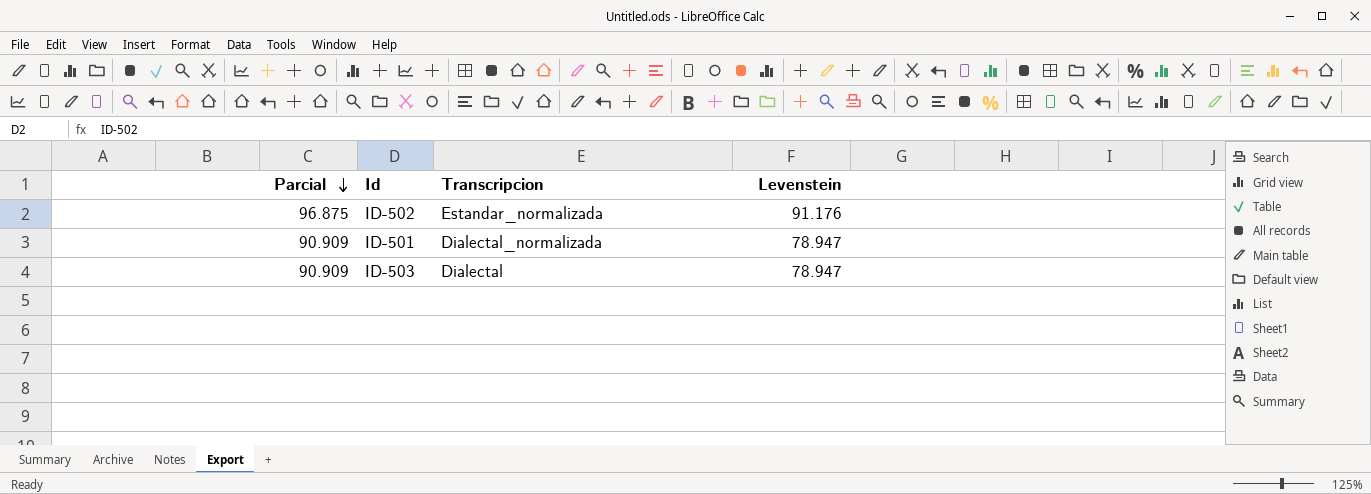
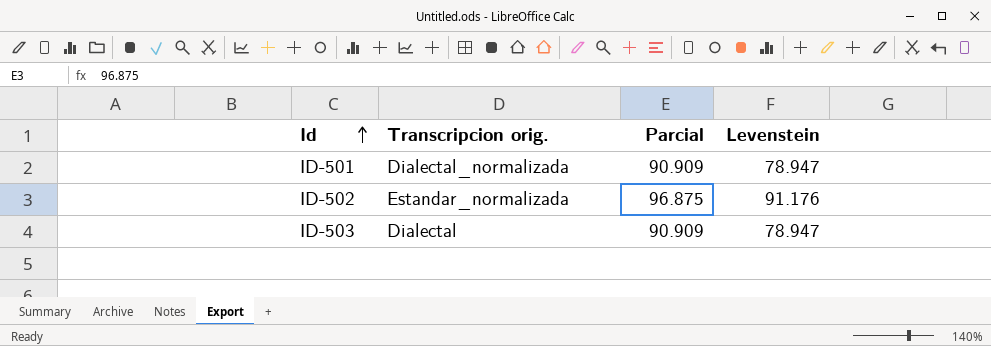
row order: Parcial descending -> Id ascending
column name: Transcripcion -> Transcripcion orig.
column Parcial | position: 1 -> 3

